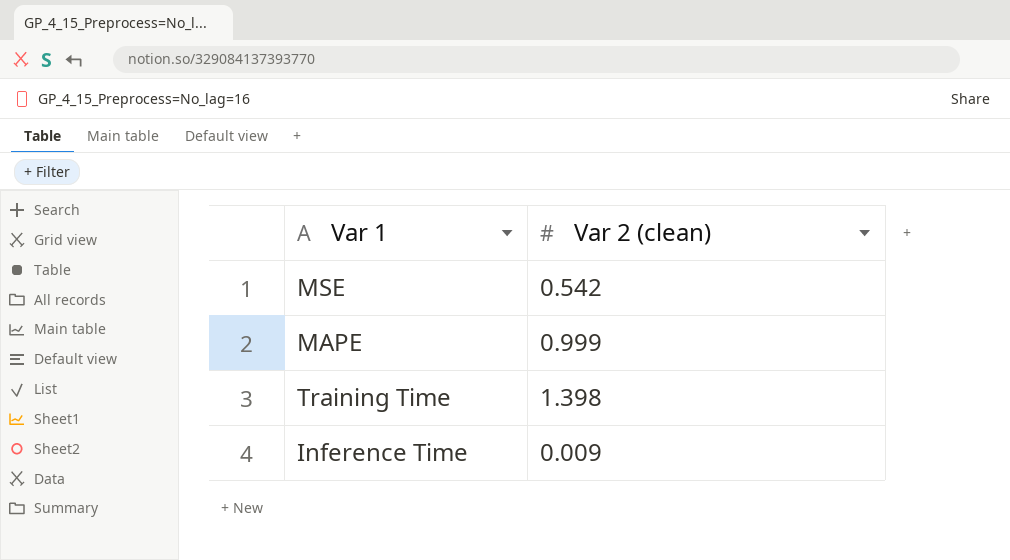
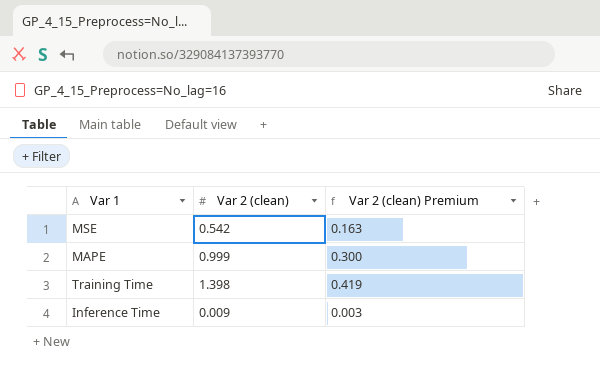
column Var 2 (clean) Premium | formula: none -> [Var 2 (clean)] * 0.3

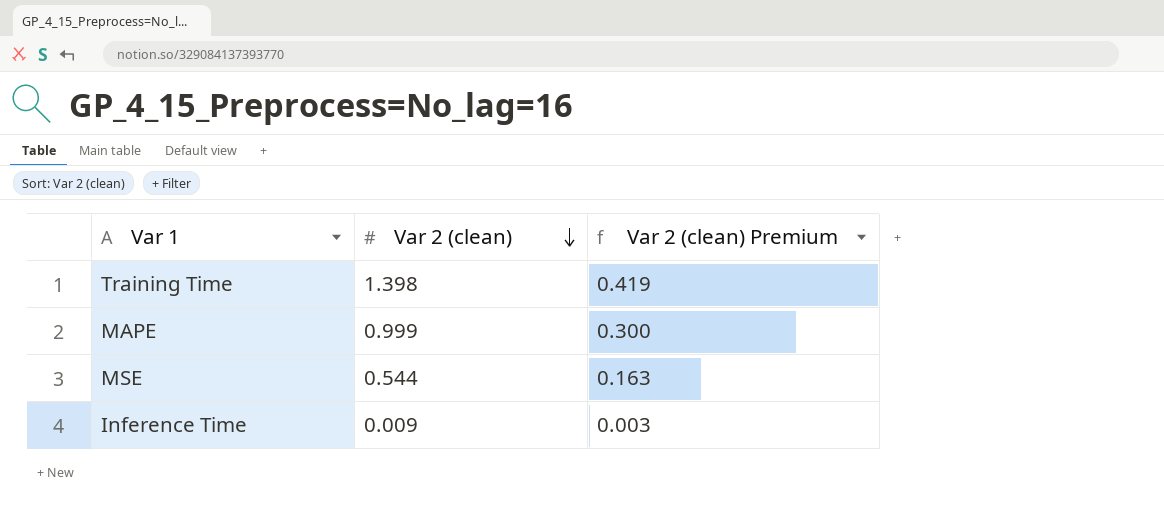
row order: none -> Var 2 (clean) descending
MSE | Var 2 (clean): 0.542 -> 0.544

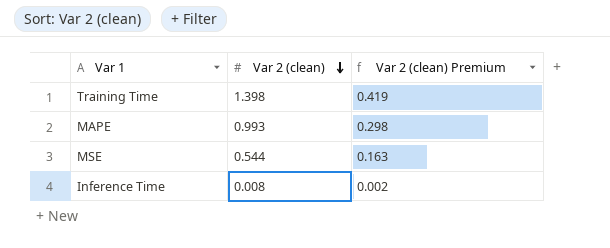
MAPE | Var 2 (clean): 0.999 -> 0.993
MAPE | Var 2 (clean) Premium: 0.300 -> 0.298
Inference Time | Var 2 (clean): 0.009 -> 0.008
Inference Time | Var 2 (clean) Premium: 0.003 -> 0.002

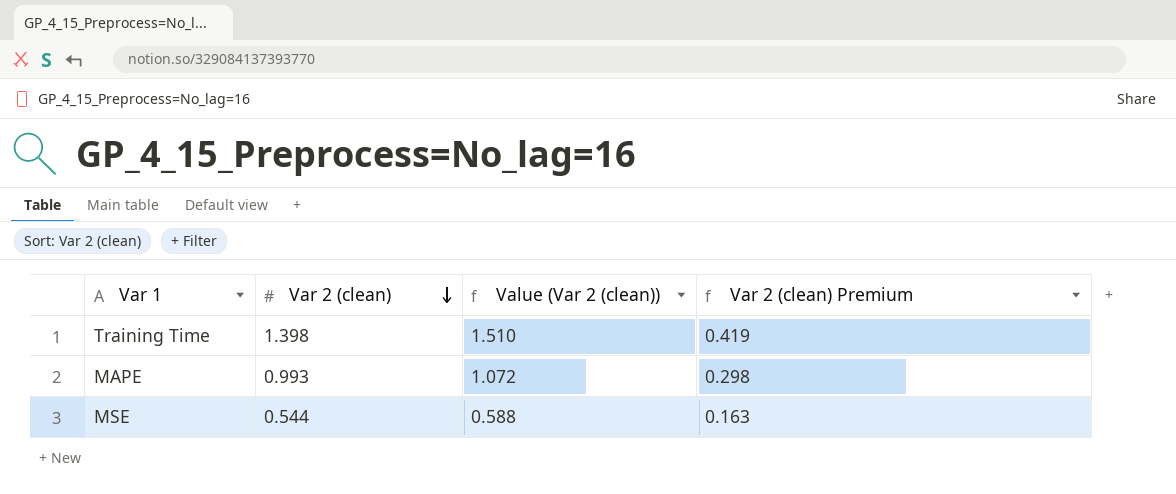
column Value (Var 2 (clean)) | formula: none -> [Var 2 (clean)] * 1.08
row Inference Time: 0.008 | 0.002 -> none

